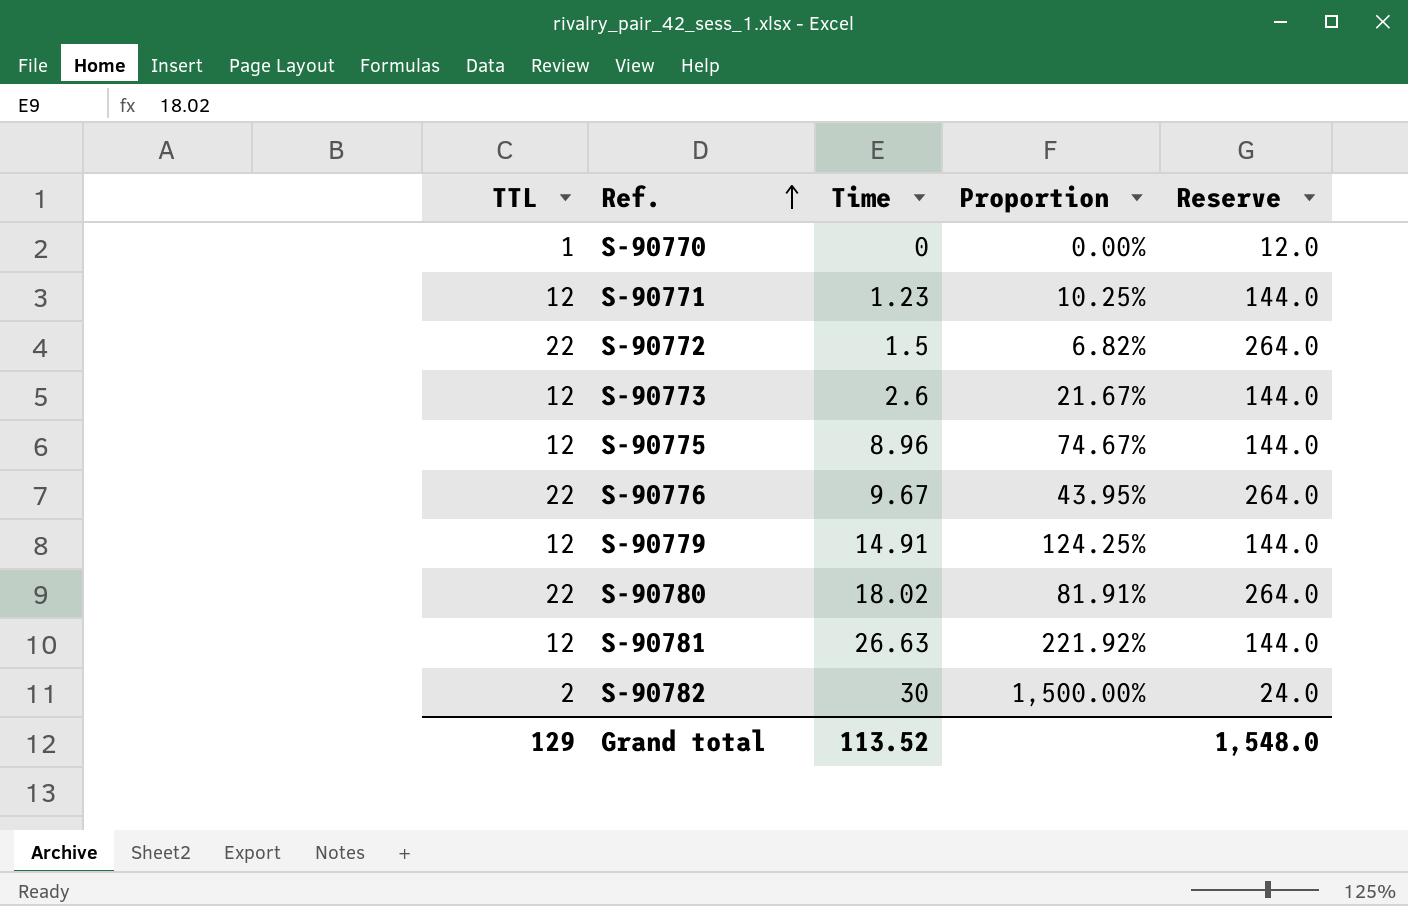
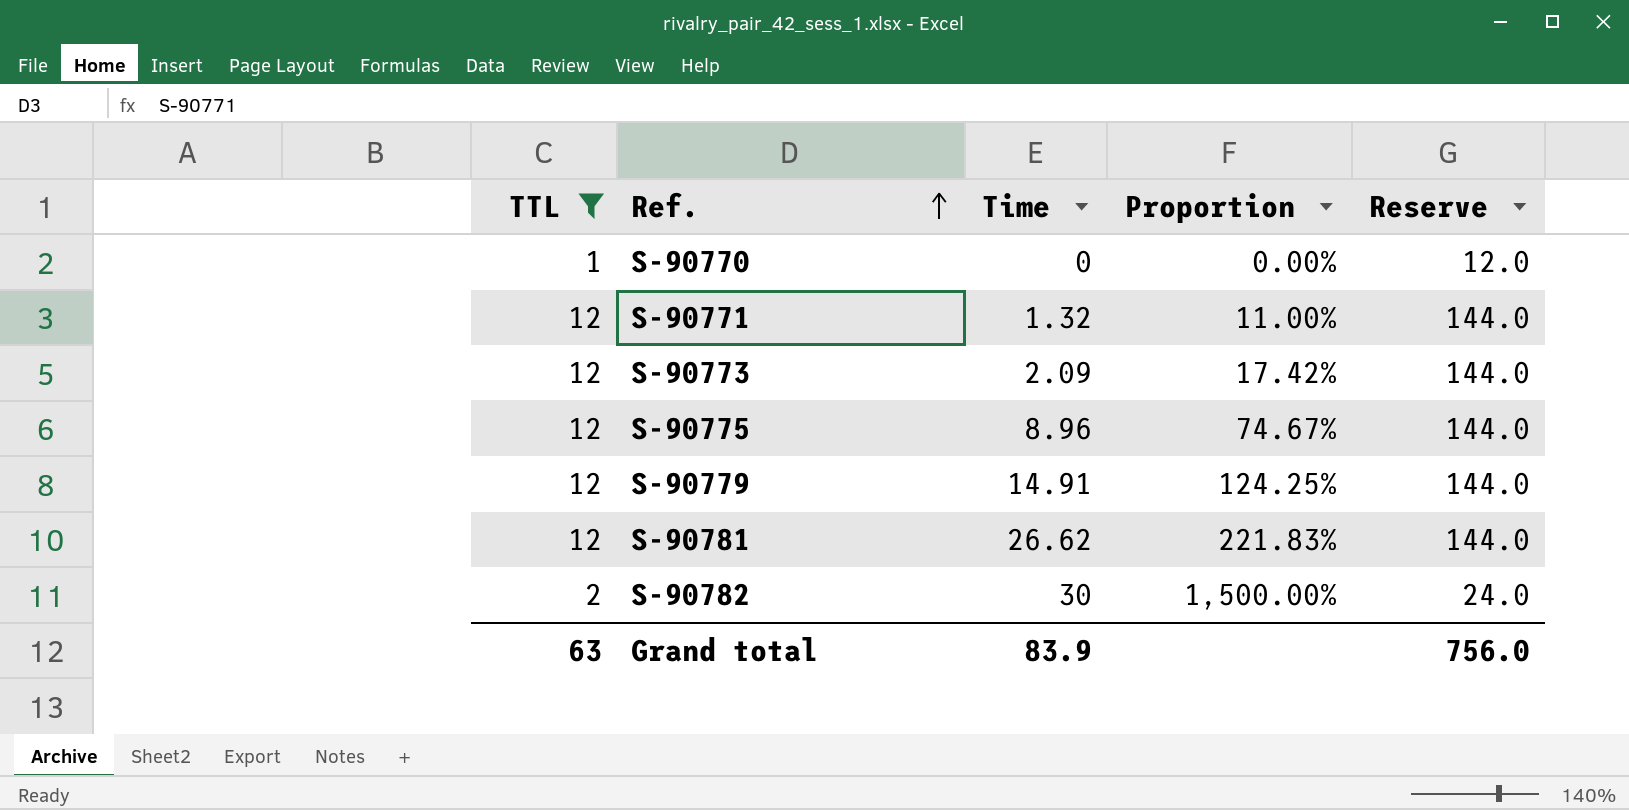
filter: none -> TTL != 22
S-90771 | Time: 1.23 -> 1.32
S-90771 | Proportion: 10.25% -> 11.00%
S-90773 | Time: 2.6 -> 2.09
S-90773 | Proportion: 21.67% -> 17.42%
S-90781 | Time: 26.63 -> 26.62
S-90781 | Proportion: 221.92% -> 221.83%
Grand total | TTL: 129 -> 63
Grand total | Time: 113.52 -> 83.9
Grand total | Reserve: 1,548.0 -> 756.0

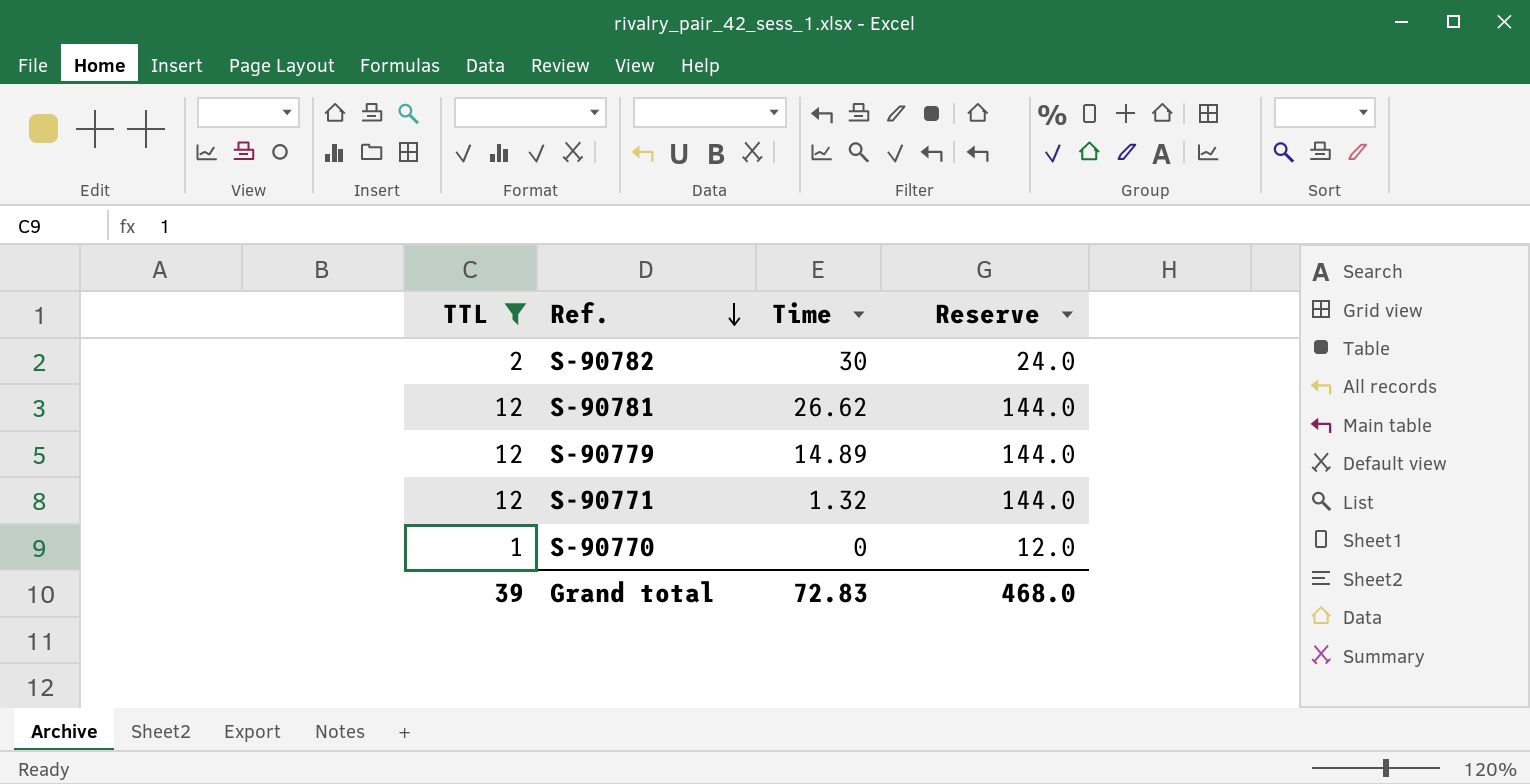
row order: Ref. ascending -> Ref. descending
column Proportion | formula: [Time] / [TTL] -> none
row S-90773: 12 | 2.09 | 17.42% | 144.0 -> none
row S-90775: 12 | 8.96 | 74.67% | 144.0 -> none
S-90779 | Time: 14.91 -> 14.89
Grand total | TTL: 63 -> 39
Grand total | Time: 83.9 -> 72.83
Grand total | Reserve: 756.0 -> 468.0

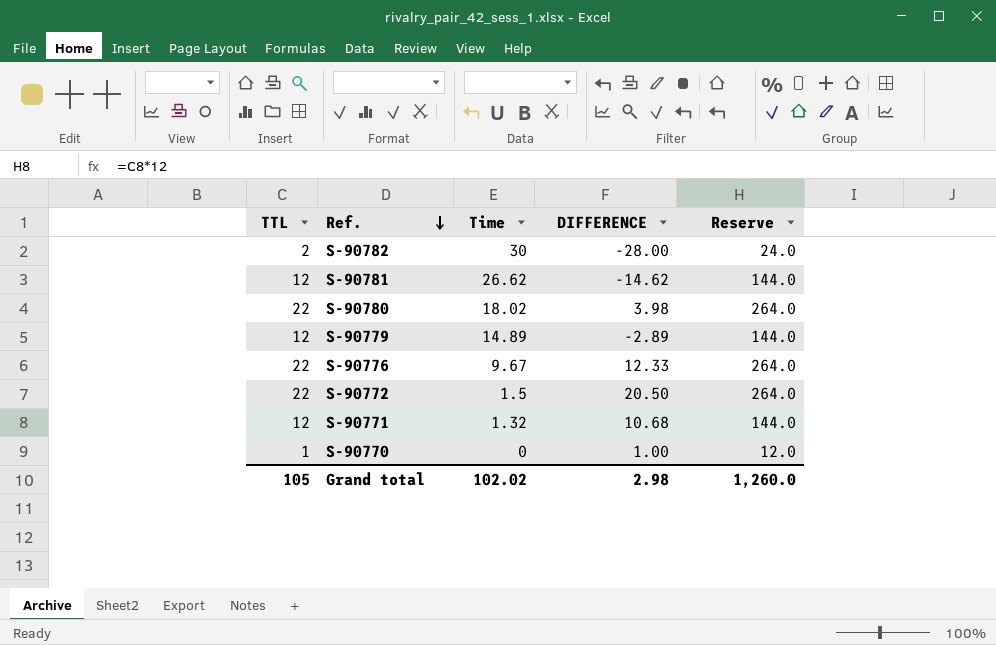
filter: TTL != 22 -> none
column DIFFERENCE | formula: none -> [TTL] - [Time]
Grand total | TTL: 39 -> 105
Grand total | Time: 72.83 -> 102.02
Grand total | Reserve: 468.0 -> 1,260.0

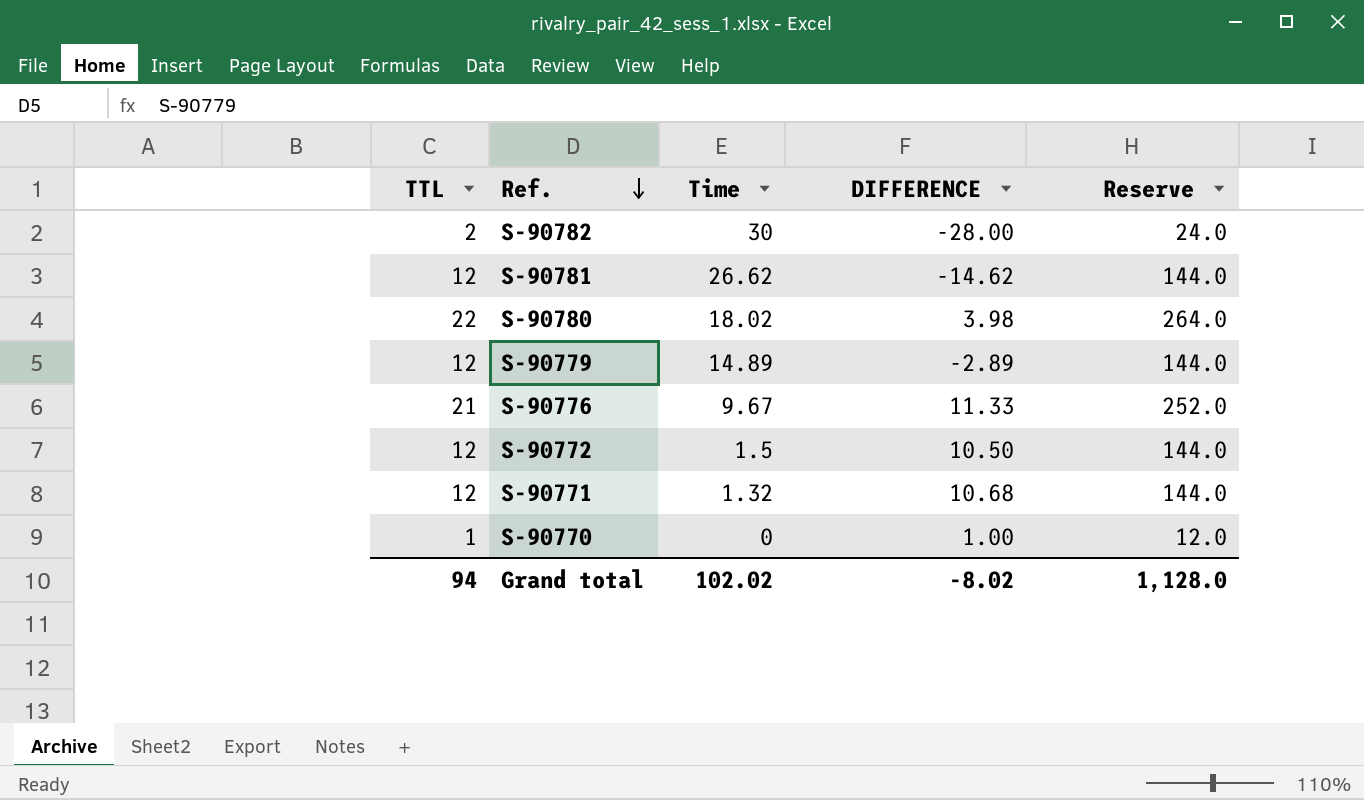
S-90776 | TTL: 22 -> 21
S-90776 | DIFFERENCE: 12.33 -> 11.33
S-90776 | Reserve: 264.0 -> 252.0
S-90772 | TTL: 22 -> 12
S-90772 | DIFFERENCE: 20.50 -> 10.50
S-90772 | Reserve: 264.0 -> 144.0
Grand total | TTL: 105 -> 94
Grand total | DIFFERENCE: 2.98 -> -8.02
Grand total | Reserve: 1,260.0 -> 1,128.0

